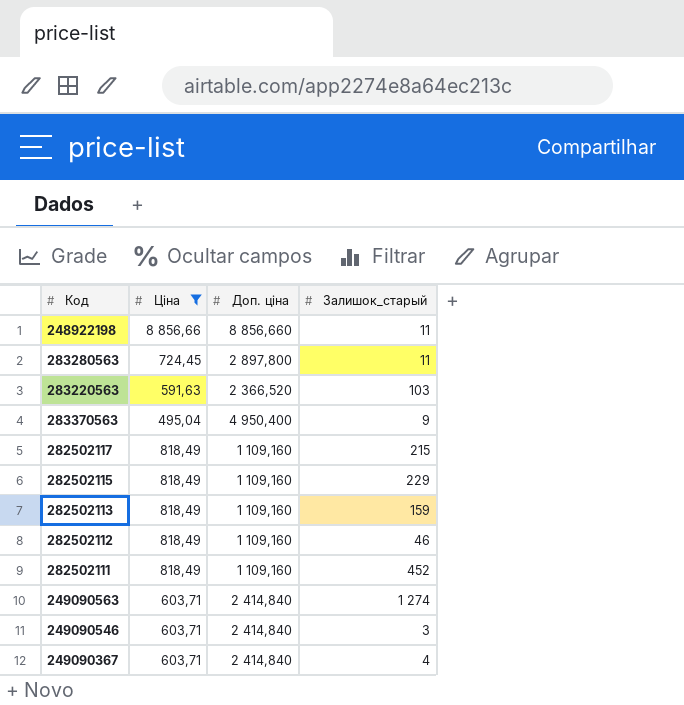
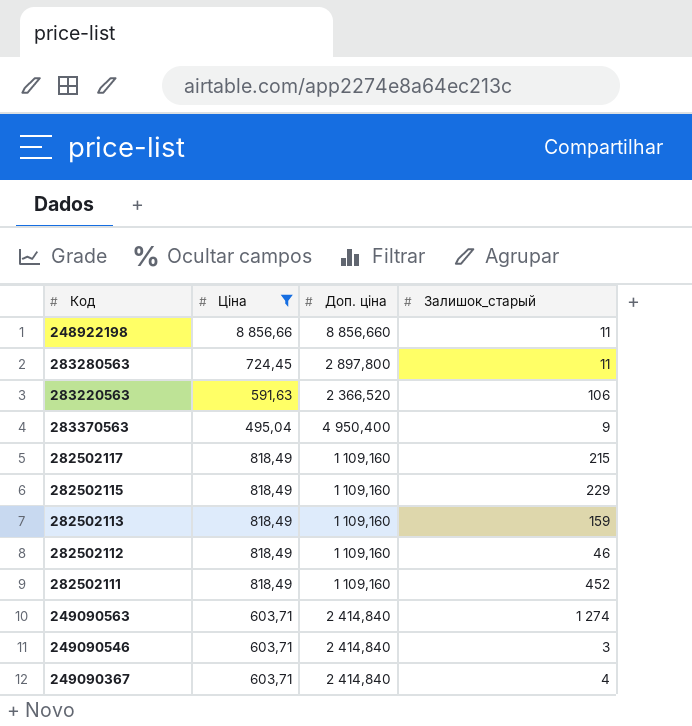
283220563 | Залишок_старый: 103 -> 106

